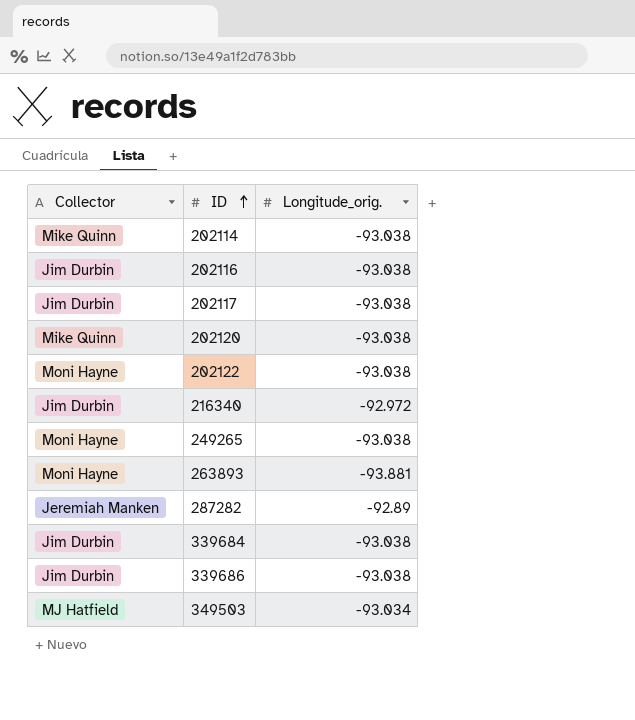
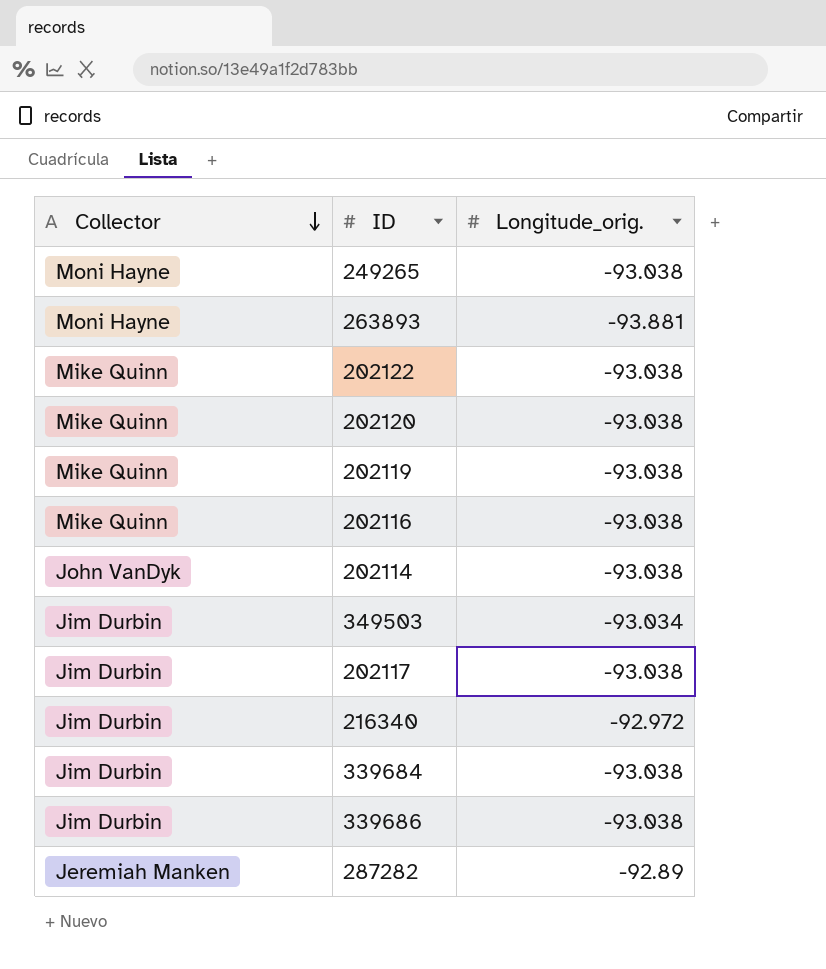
row order: ID ascending -> Collector descending
202122 | Collector: Moni Hayne -> Mike Quinn
row 202119: none -> Mike Quinn | -93.038
202116 | Collector: Jim Durbin -> Mike Quinn
202114 | Collector: Mike Quinn -> John VanDyk
349503 | Collector: MJ Hatfield -> Jim Durbin

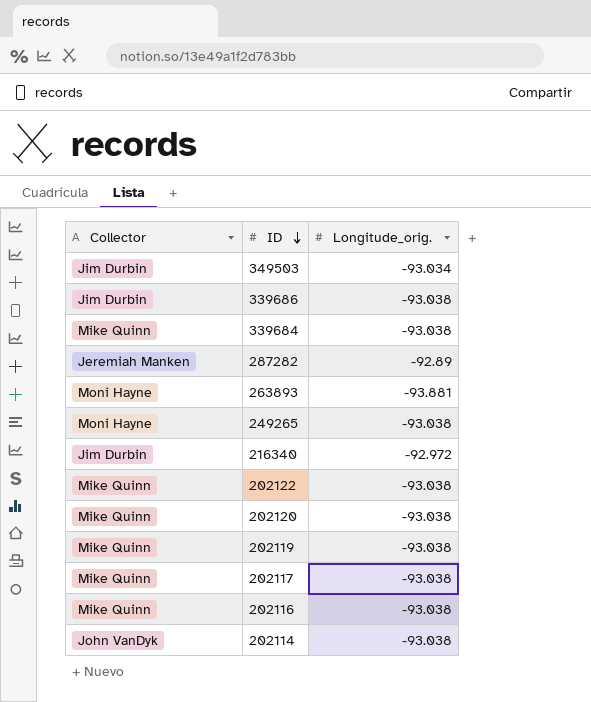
row order: Collector descending -> ID descending
339684 | Collector: Jim Durbin -> Mike Quinn
202117 | Collector: Jim Durbin -> Mike Quinn

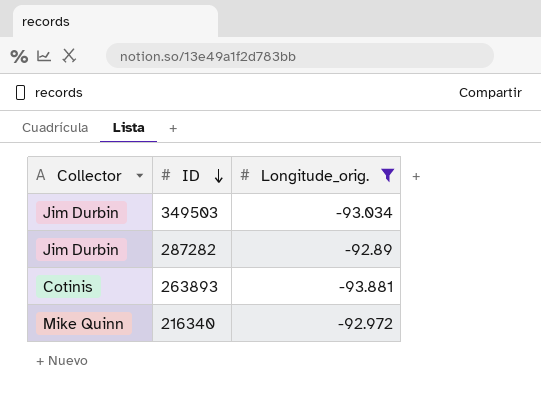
filter: none -> Longitude_orig. != -93.038
287282 | Collector: Jeremiah Manken -> Jim Durbin
263893 | Collector: Moni Hayne -> Cotinis
216340 | Collector: Jim Durbin -> Mike Quinn

